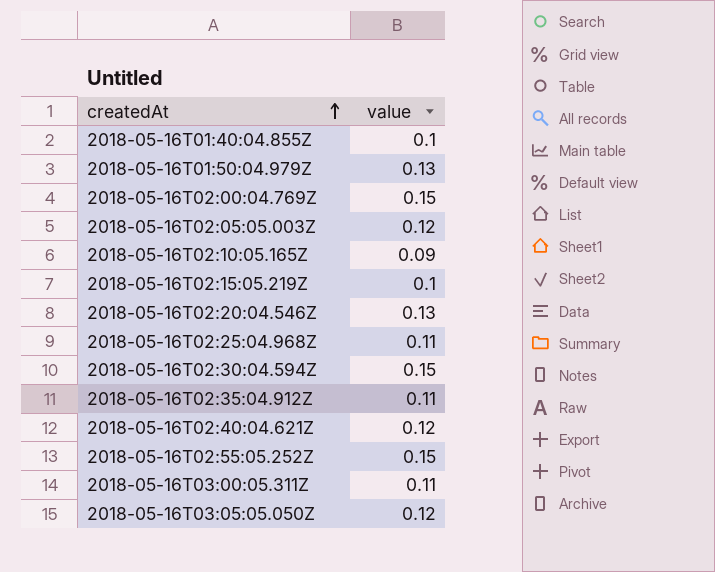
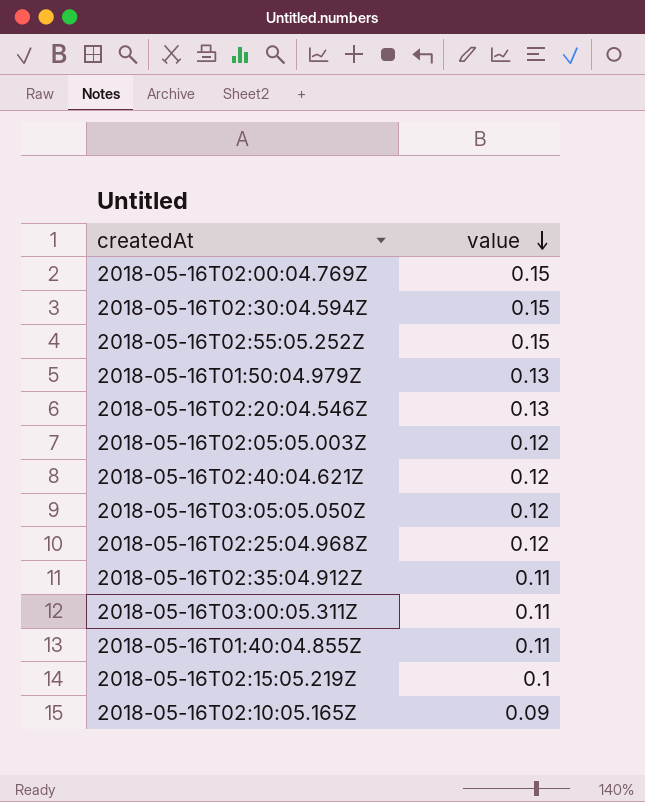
row order: createdAt ascending -> value descending
2018-05-16T02:25:04.968Z | value: 0.11 -> 0.12
2018-05-16T01:40:04.855Z | value: 0.1 -> 0.11

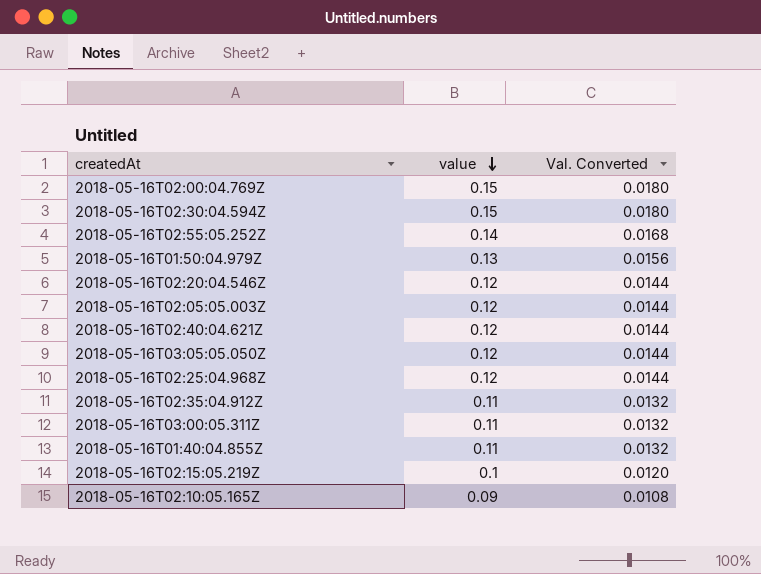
column Val. Converted | formula: none -> [value] * 0.12
2018-05-16T02:55:05.252Z | value: 0.15 -> 0.14
2018-05-16T02:20:04.546Z | value: 0.13 -> 0.12

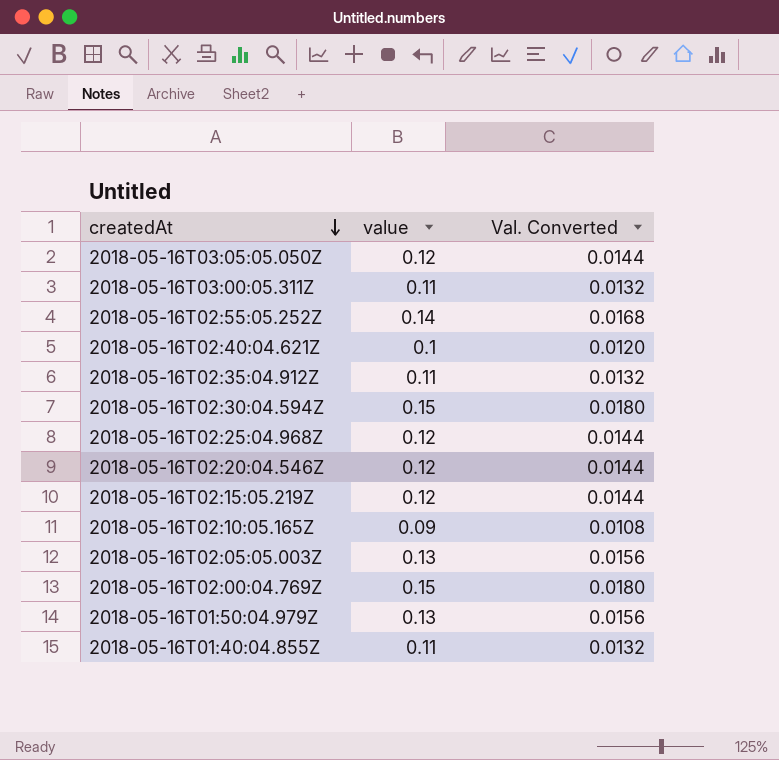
row order: value descending -> createdAt descending
2018-05-16T02:40:04.621Z | value: 0.12 -> 0.1
2018-05-16T02:40:04.621Z | Val. Converted: 0.0144 -> 0.0120
2018-05-16T02:15:05.219Z | value: 0.1 -> 0.12
2018-05-16T02:15:05.219Z | Val. Converted: 0.0120 -> 0.0144
2018-05-16T02:05:05.003Z | value: 0.12 -> 0.13
2018-05-16T02:05:05.003Z | Val. Converted: 0.0144 -> 0.0156

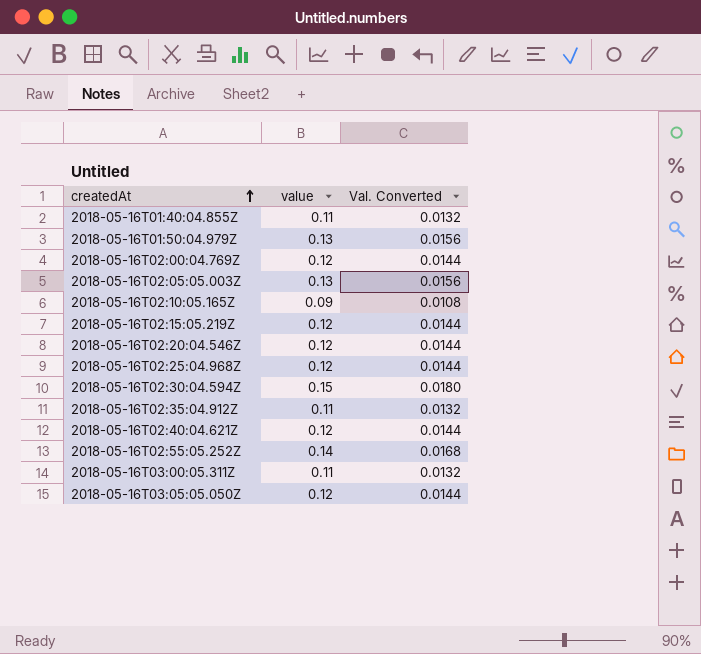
row order: createdAt descending -> createdAt ascending
2018-05-16T02:00:04.769Z | value: 0.15 -> 0.12
2018-05-16T02:00:04.769Z | Val. Converted: 0.0180 -> 0.0144
2018-05-16T02:40:04.621Z | value: 0.1 -> 0.12
2018-05-16T02:40:04.621Z | Val. Converted: 0.0120 -> 0.0144

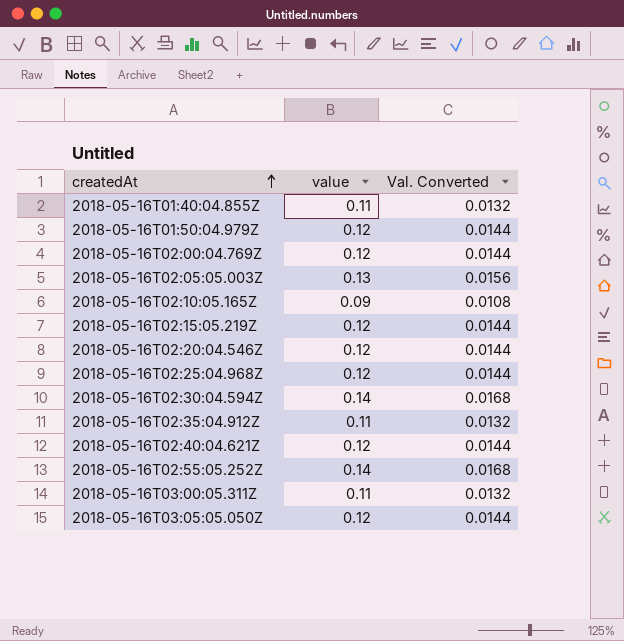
2018-05-16T01:50:04.979Z | value: 0.13 -> 0.12
2018-05-16T01:50:04.979Z | Val. Converted: 0.0156 -> 0.0144
2018-05-16T02:30:04.594Z | value: 0.15 -> 0.14
2018-05-16T02:30:04.594Z | Val. Converted: 0.0180 -> 0.0168

